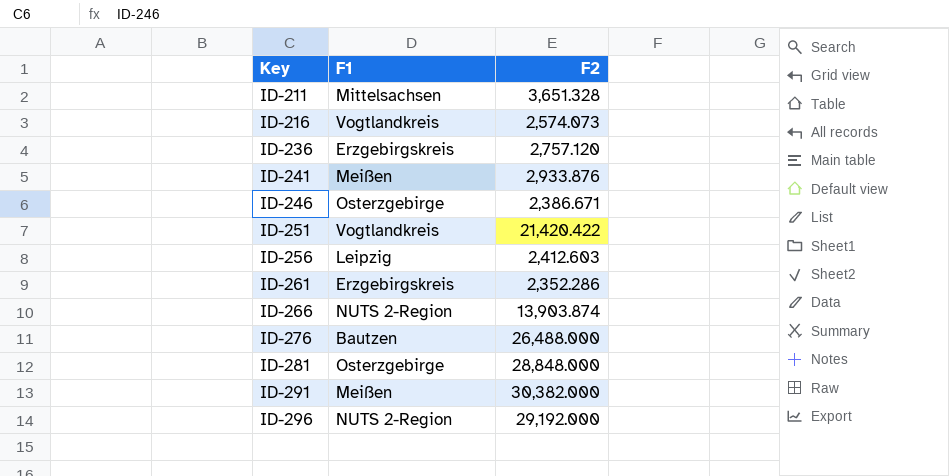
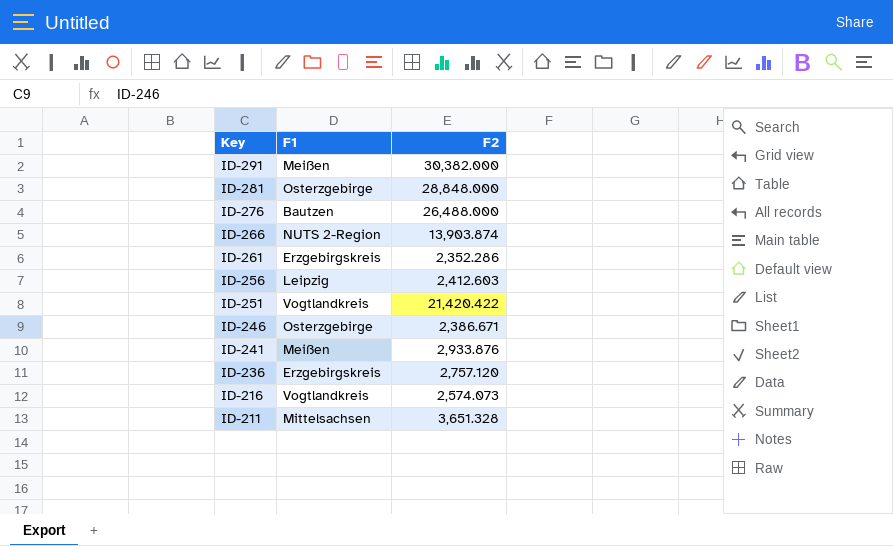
row order: Key ascending -> Key descending
row ID-296: NUTS 2-Region | 29,192.000 -> none

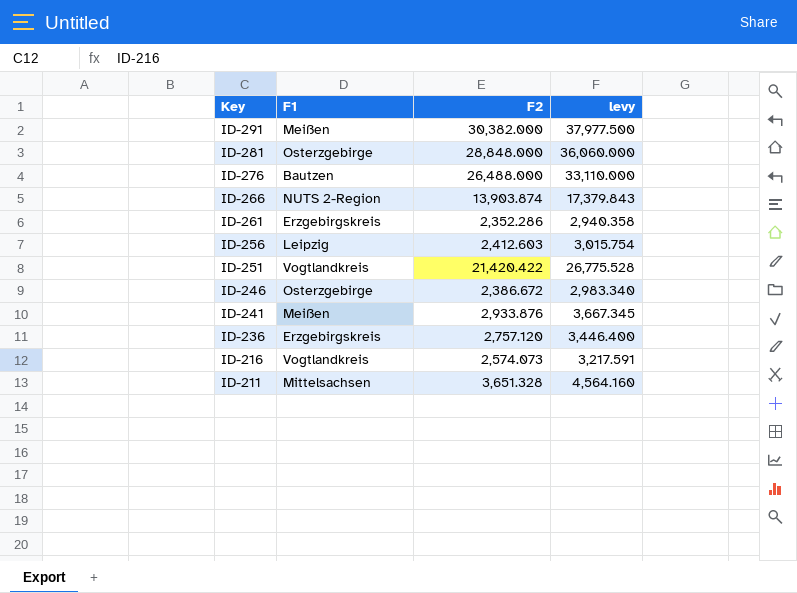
column levy | formula: none -> [F2] * 1.25
ID-246 | F2: 2,386.671 -> 2,386.672

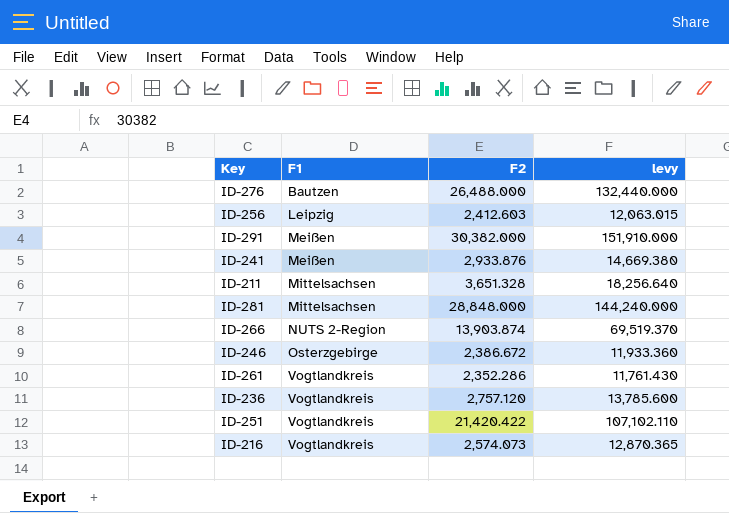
row order: Key descending -> F1 ascending
column levy | formula: [F2] * 1.25 -> [F2] * 5
ID-281 | F1: Osterzgebirge -> Mittelsachsen
ID-261 | F1: Erzgebirgskreis -> Vogtlandkreis
ID-236 | F1: Erzgebirgskreis -> Vogtlandkreis

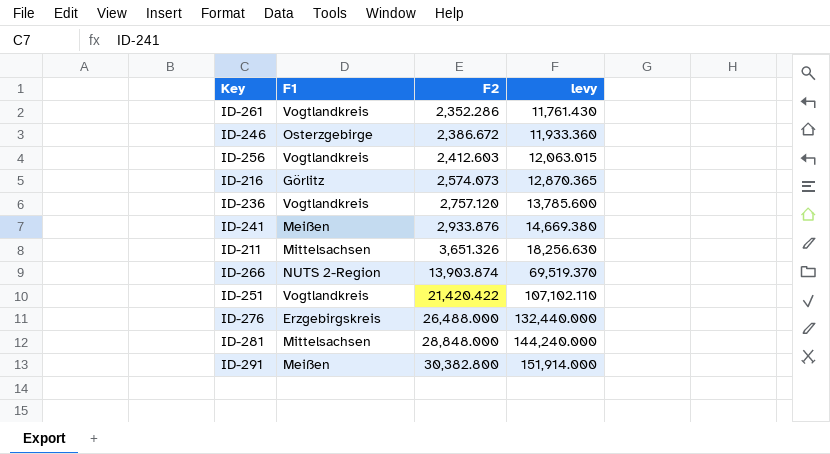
row order: F1 ascending -> F2 ascending
ID-256 | F1: Leipzig -> Vogtlandkreis
ID-216 | F1: Vogtlandkreis -> Görlitz
ID-211 | F2: 3,651.328 -> 3,651.326
ID-211 | levy: 18,256.640 -> 18,256.630
ID-276 | F1: Bautzen -> Erzgebirgskreis
ID-291 | F2: 30,382.000 -> 30,382.800
ID-291 | levy: 151,910.000 -> 151,914.000

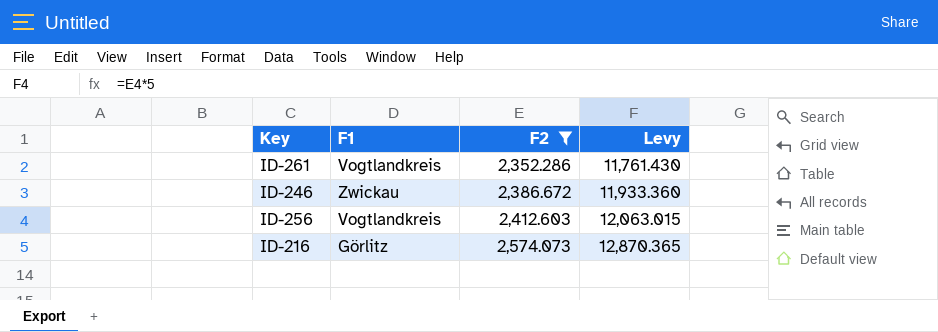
filter: none -> F2 <= 2,574.073
column name: levy -> Levy
ID-246 | F1: Osterzgebirge -> Zwickau

